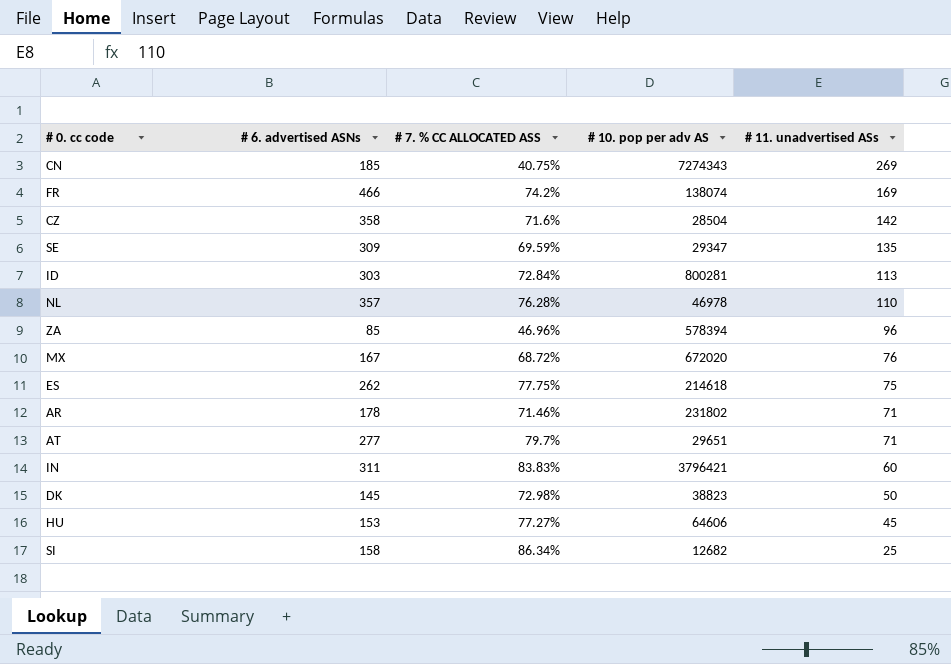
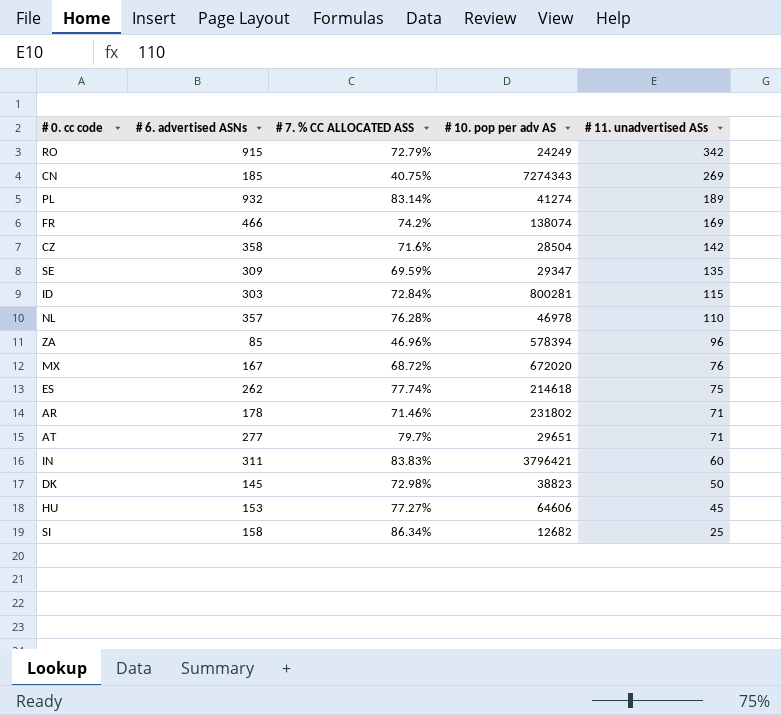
row RO: none -> 915 | 72.79% | 24249 | 342
row PL: none -> 932 | 83.14% | 41274 | 189
ID | # 11. unadvertised ASs: 113 -> 115
ES | # 7. % CC ALLOCATED ASS: 77.75% -> 77.74%

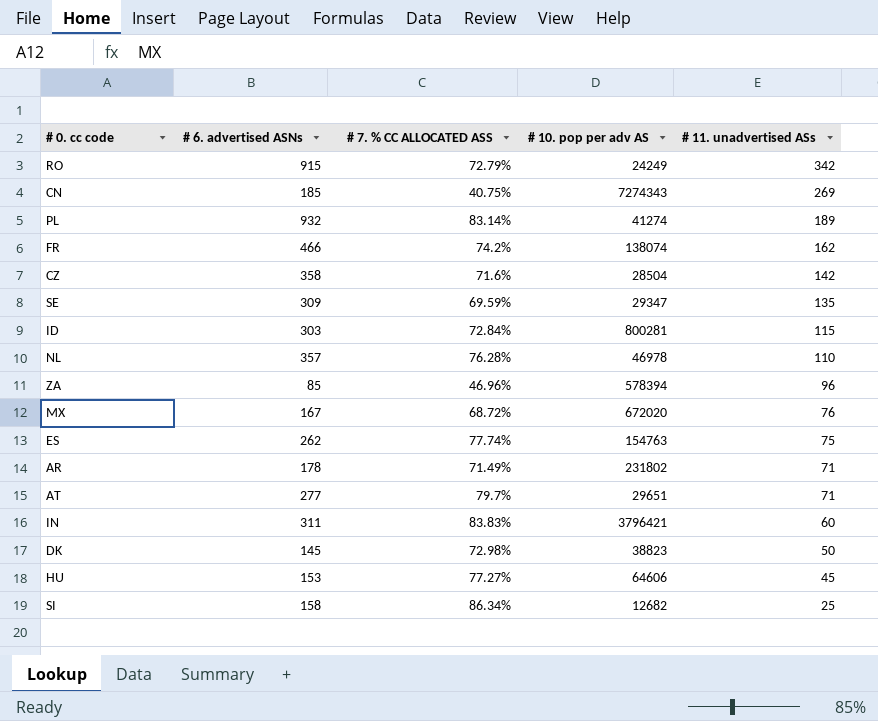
FR | # 11. unadvertised ASs: 169 -> 162
ES | # 10. pop per adv AS: 214618 -> 154763
AR | # 7. % CC ALLOCATED ASS: 71.46% -> 71.49%

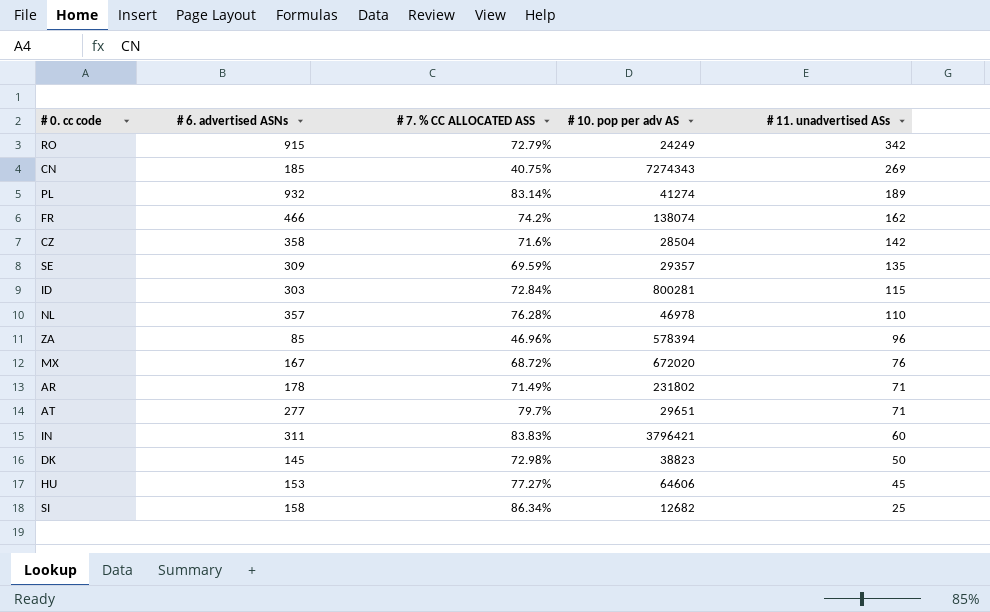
row ES: 262 | 77.74% | 154763 | 75 -> none
SE | # 10. pop per adv AS: 29347 -> 29357

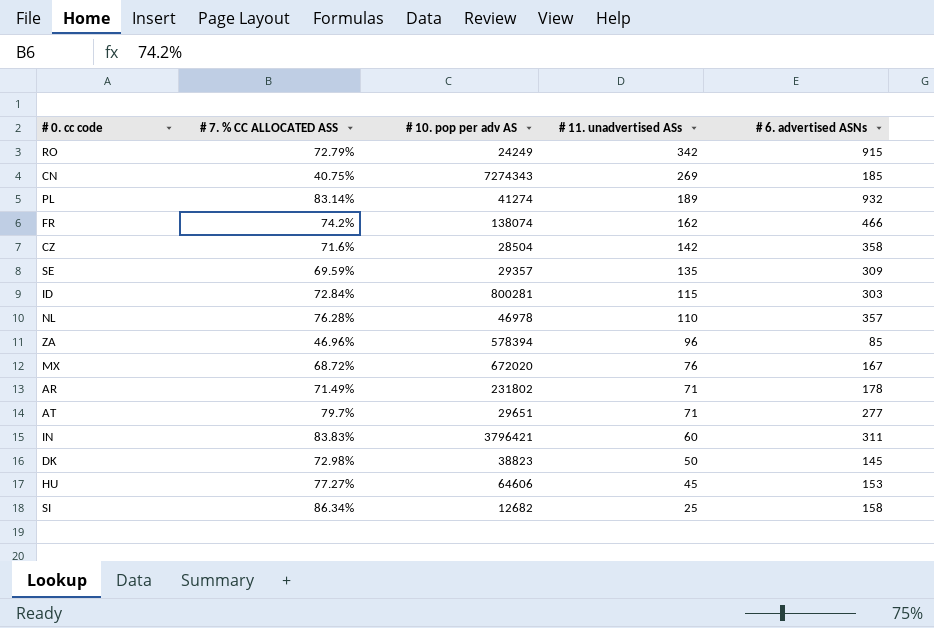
column # 6. advertised ASNs | position: 2 -> 5

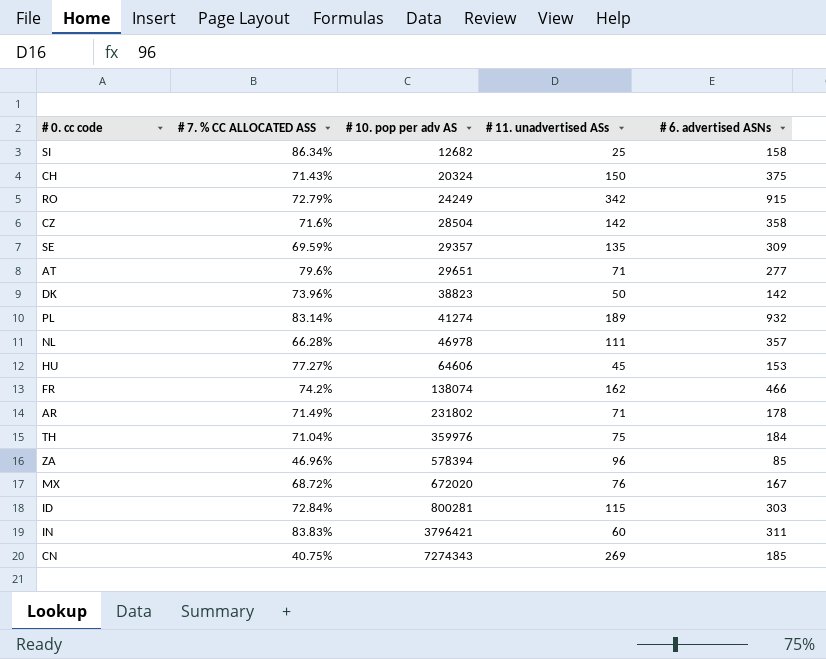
row order: # 11. unadvertised ASs descending -> # 10. pop per adv AS ascending
row CH: none -> 71.43% | 20324 | 150 | 375
AT | # 7. % CC ALLOCATED ASS: 79.7% -> 79.6%
DK | # 7. % CC ALLOCATED ASS: 72.98% -> 73.96%
DK | # 6. advertised ASNs: 145 -> 142
NL | # 7. % CC ALLOCATED ASS: 76.28% -> 66.28%
NL | # 11. unadvertised ASs: 110 -> 111
row TH: none -> 71.04% | 359976 | 75 | 184

